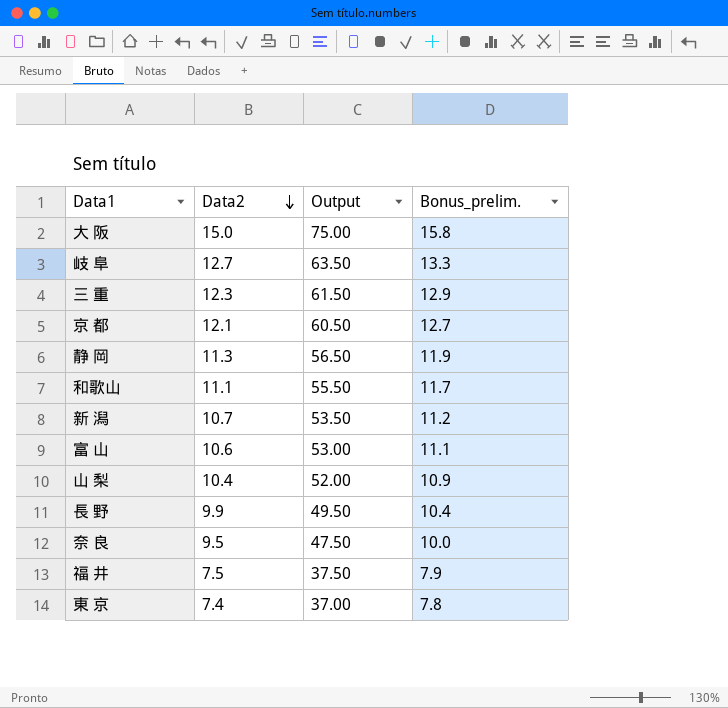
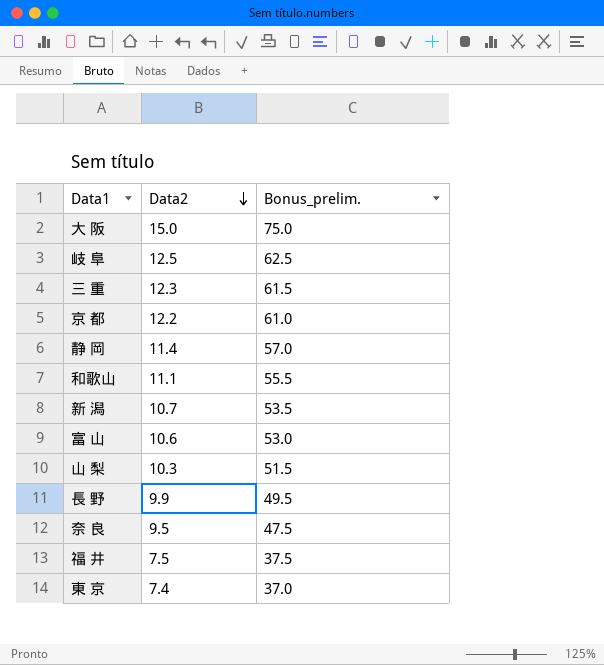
column Output | formula: [Data2] * 5 -> none
column Bonus_prelim. | formula: [Data2] * 1.05 -> [Data2] * 5
岐 阜 | Data2: 12.7 -> 12.5
京 都 | Data2: 12.1 -> 12.2
静 岡 | Data2: 11.3 -> 11.4
山 梨 | Data2: 10.4 -> 10.3

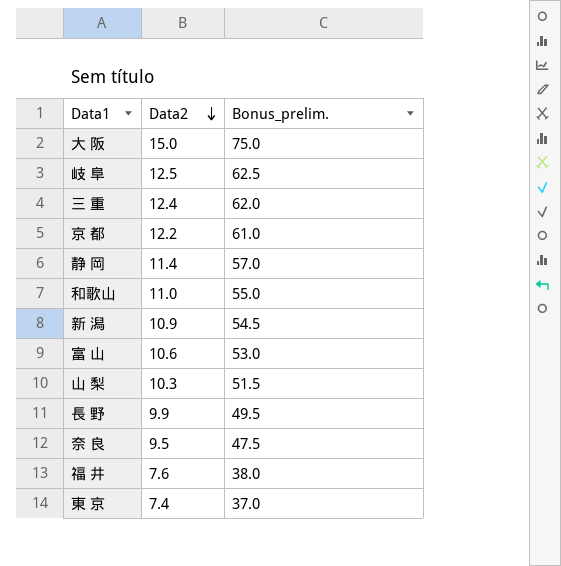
三 重 | Data2: 12.3 -> 12.4
三 重 | Bonus_prelim.: 61.5 -> 62.0
和歌山 | Data2: 11.1 -> 11.0
和歌山 | Bonus_prelim.: 55.5 -> 55.0
新 潟 | Data2: 10.7 -> 10.9
新 潟 | Bonus_prelim.: 53.5 -> 54.5
福 井 | Data2: 7.5 -> 7.6
福 井 | Bonus_prelim.: 37.5 -> 38.0

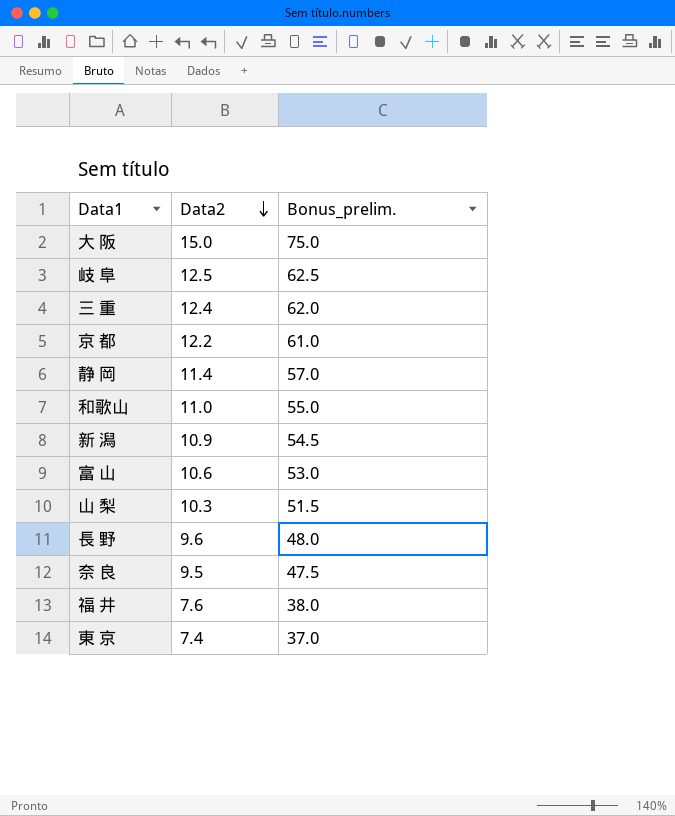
長 野 | Data2: 9.9 -> 9.6
長 野 | Bonus_prelim.: 49.5 -> 48.0

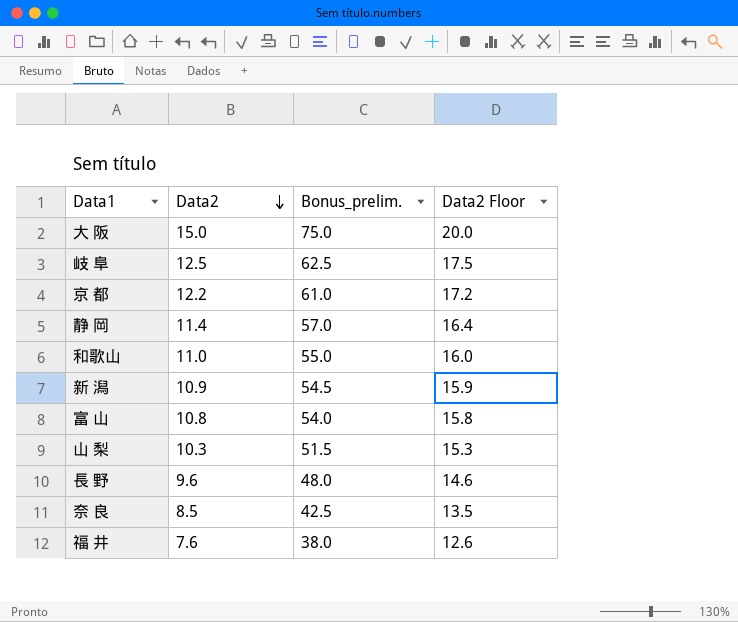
column Data2 Floor | formula: none -> [Data2] + 5
row 三 重: 12.4 | 62.0 -> none
row 東 京: 7.4 | 37.0 -> none
富 山 | Data2: 10.6 -> 10.8
富 山 | Bonus_prelim.: 53.0 -> 54.0
奈 良 | Data2: 9.5 -> 8.5
奈 良 | Bonus_prelim.: 47.5 -> 42.5

